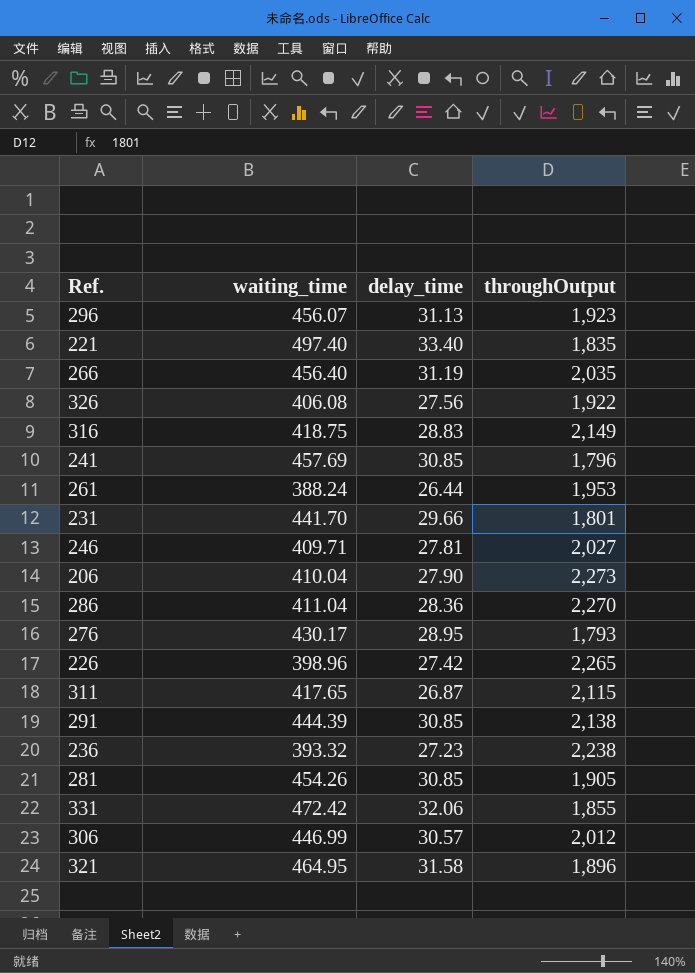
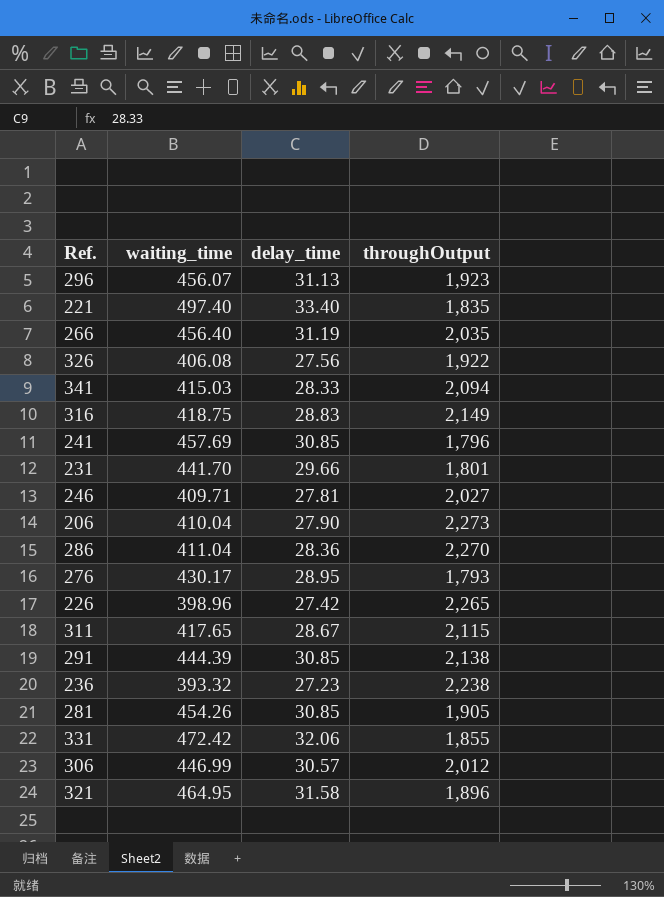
row 261: 388.24 | 26.44 | 1,953 -> none
row 341: none -> 415.03 | 28.33 | 2,094
311 | delay_time: 26.87 -> 28.67

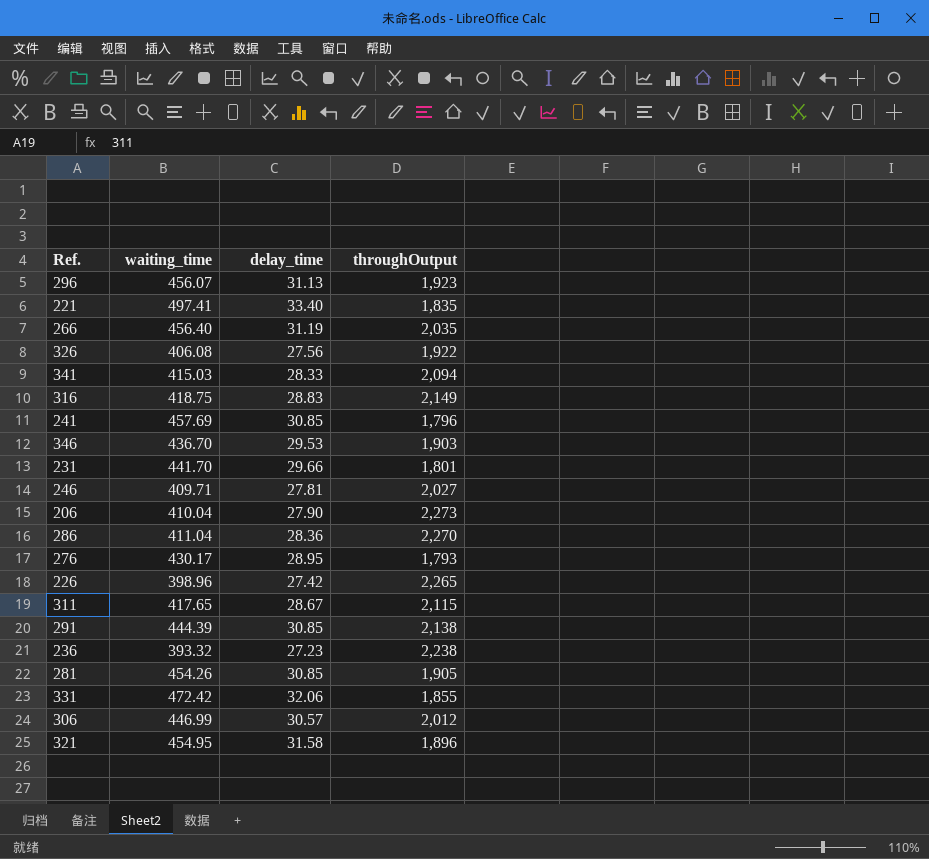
221 | waiting_time: 497.40 -> 497.41
row 346: none -> 436.70 | 29.53 | 1,903
321 | waiting_time: 464.95 -> 454.95

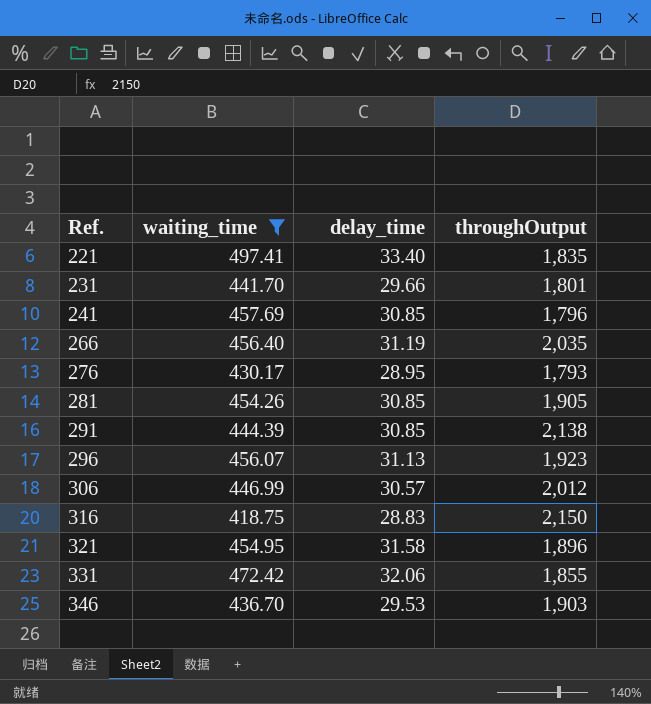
filter: none -> waiting_time >= 418.75
row order: none -> Ref. ascending
316 | throughOutput: 2,149 -> 2,150

